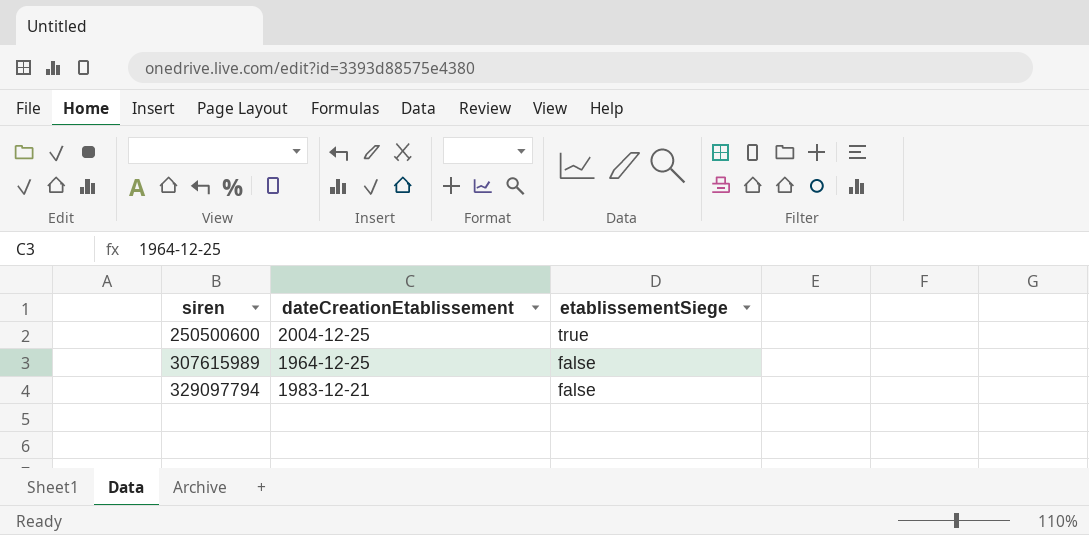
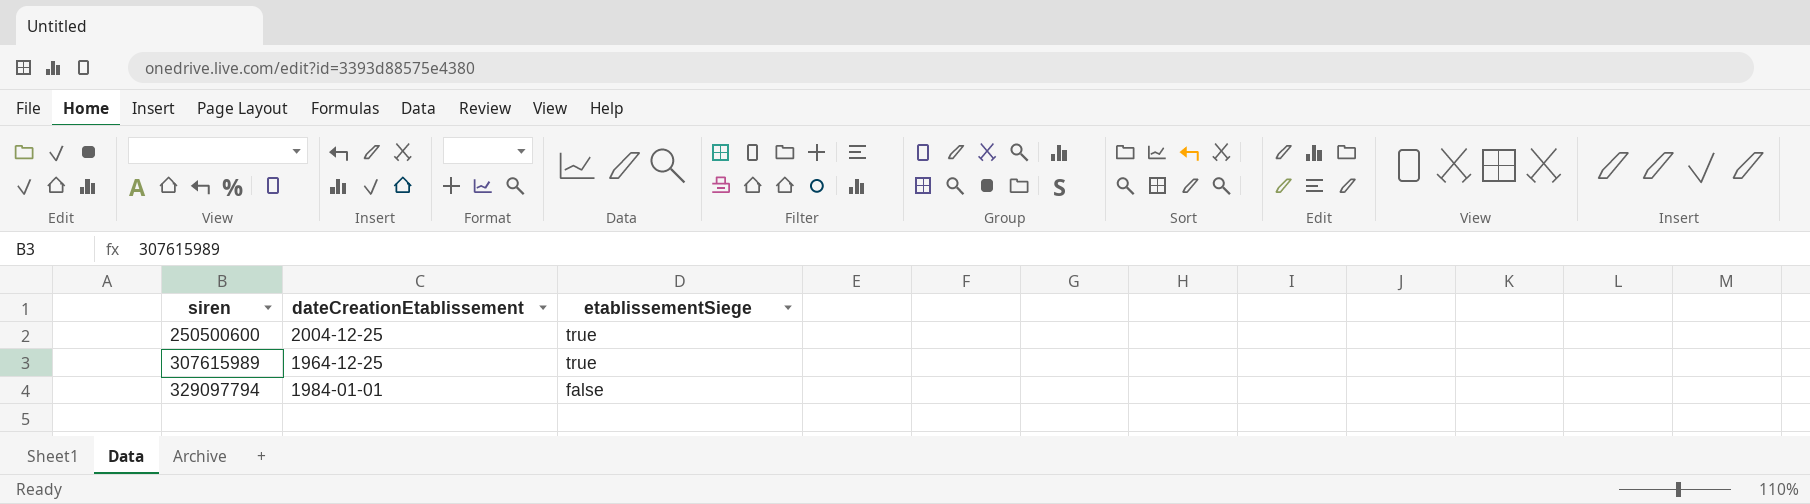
307615989 | etablissementSiege: false -> true
329097794 | dateCreationEtablissement: 1983-12-21 -> 1984-01-01

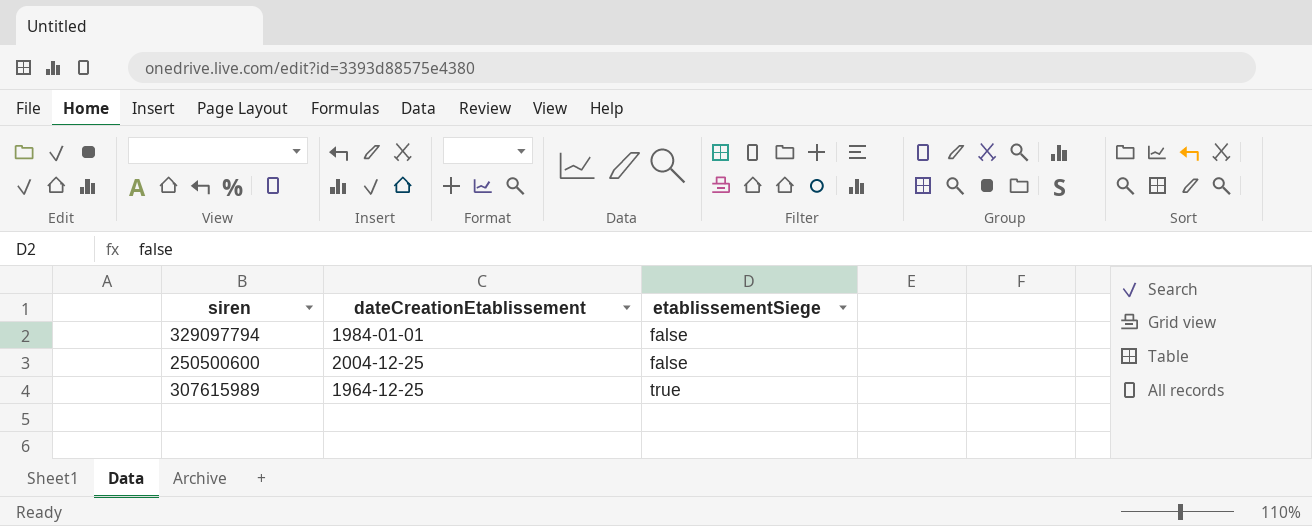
row order: siren ascending -> etablissementSiege ascending
250500600 | etablissementSiege: true -> false

